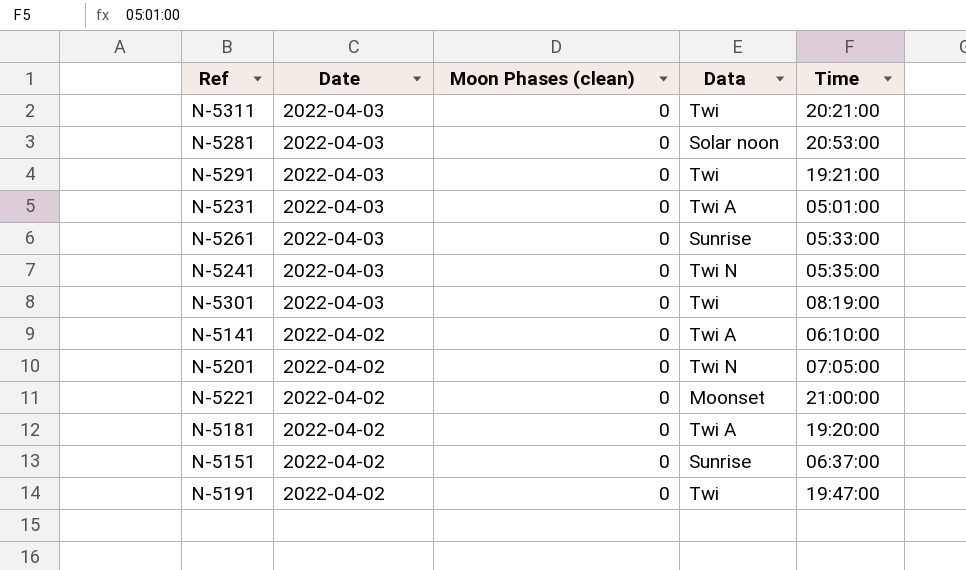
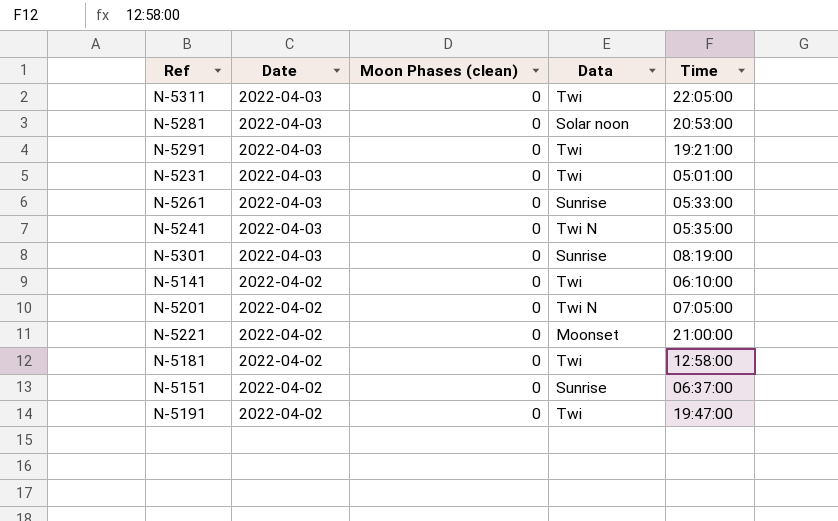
N-5311 | Time: 20:21:00 -> 22:05:00
N-5231 | Data: Twi A -> Twi
N-5301 | Data: Twi -> Sunrise
N-5141 | Data: Twi A -> Twi
N-5181 | Data: Twi A -> Twi
N-5181 | Time: 19:20:00 -> 12:58:00

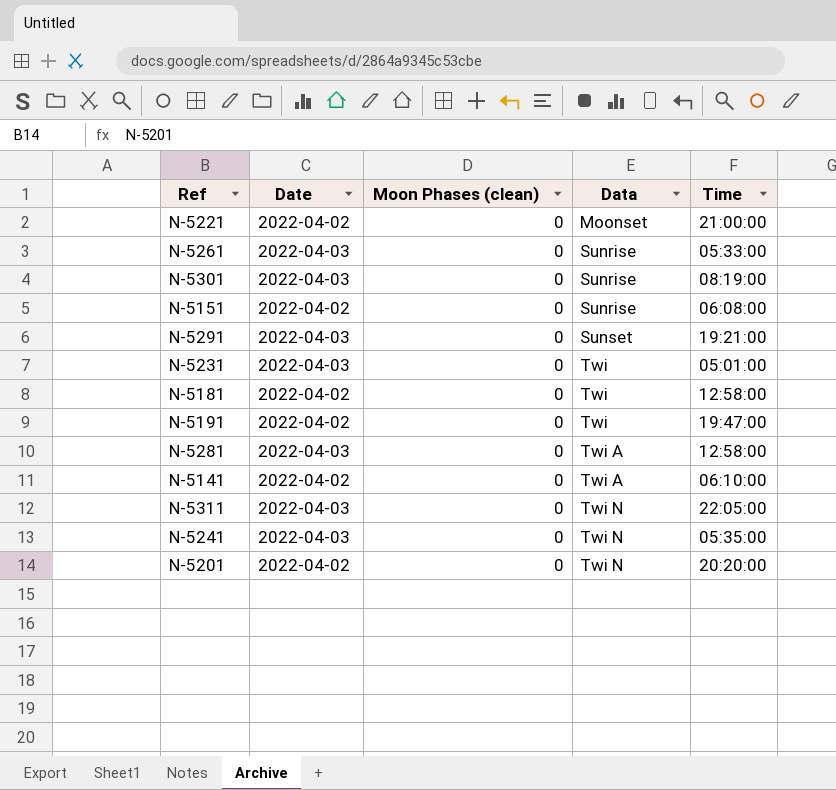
row order: Date descending -> Data ascending
N-5151 | Time: 06:37:00 -> 06:08:00
N-5291 | Data: Twi -> Sunset
N-5281 | Data: Solar noon -> Twi A
N-5281 | Time: 20:53:00 -> 12:58:00
N-5141 | Data: Twi -> Twi A
N-5311 | Data: Twi -> Twi N
N-5201 | Time: 07:05:00 -> 20:20:00

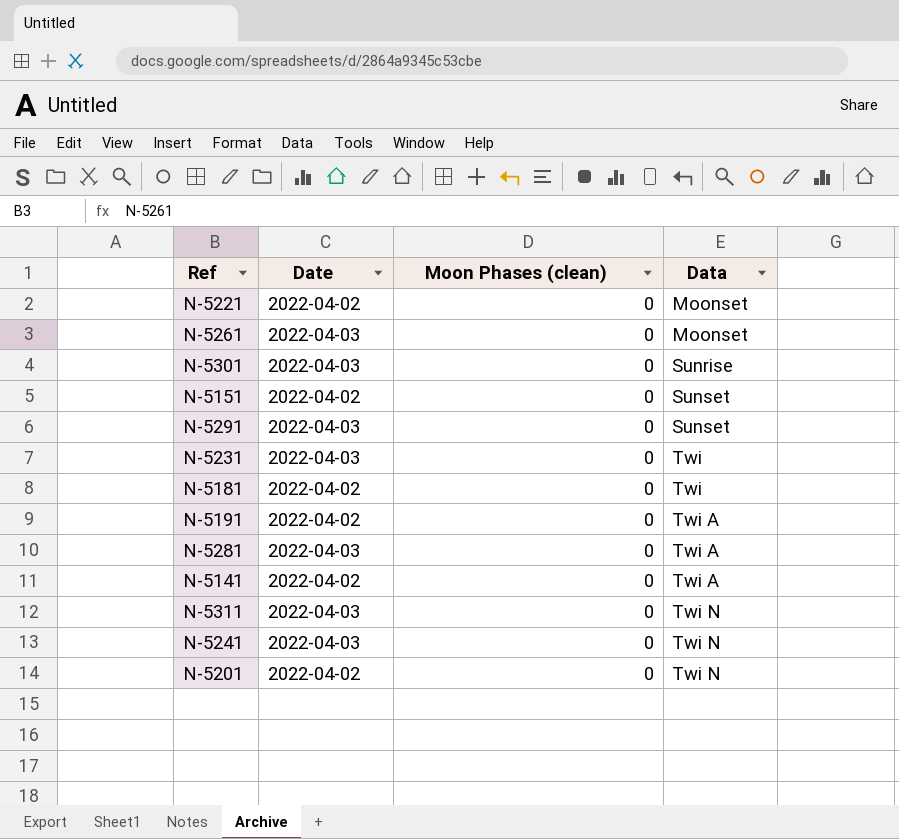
column Time | position: 5 -> none
N-5261 | Data: Sunrise -> Moonset
N-5151 | Data: Sunrise -> Sunset
N-5191 | Data: Twi -> Twi A

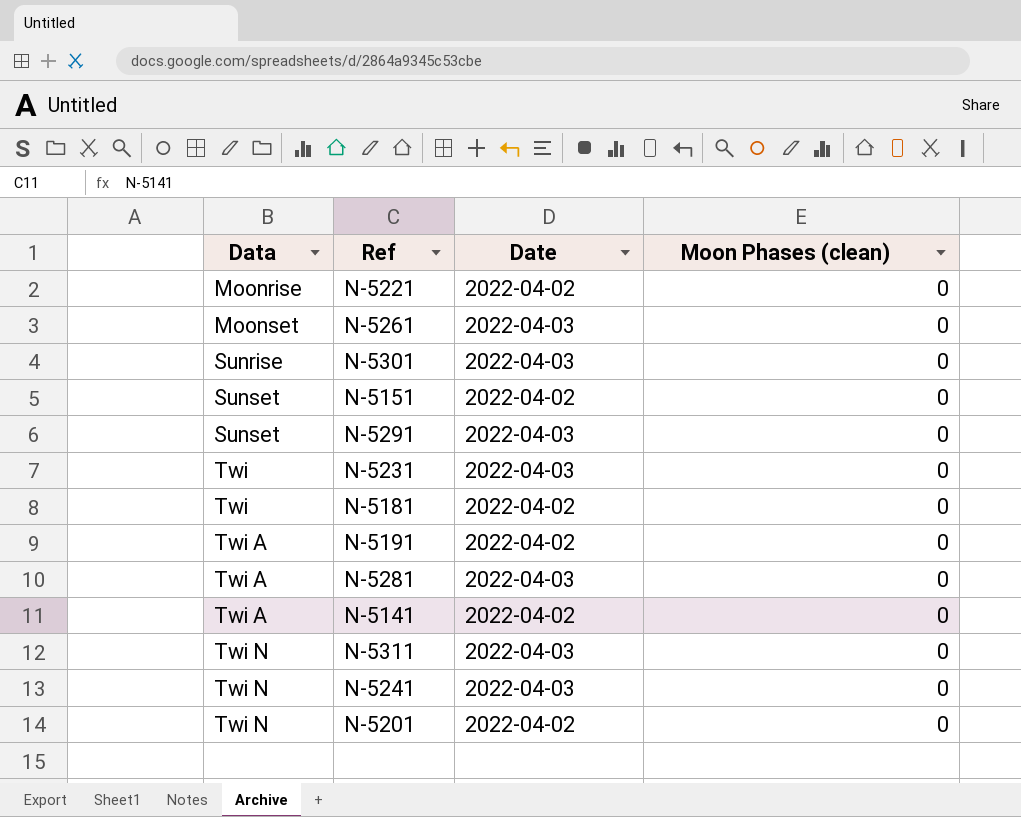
column Data | position: 4 -> 1
N-5221 | Data: Moonset -> Moonrise

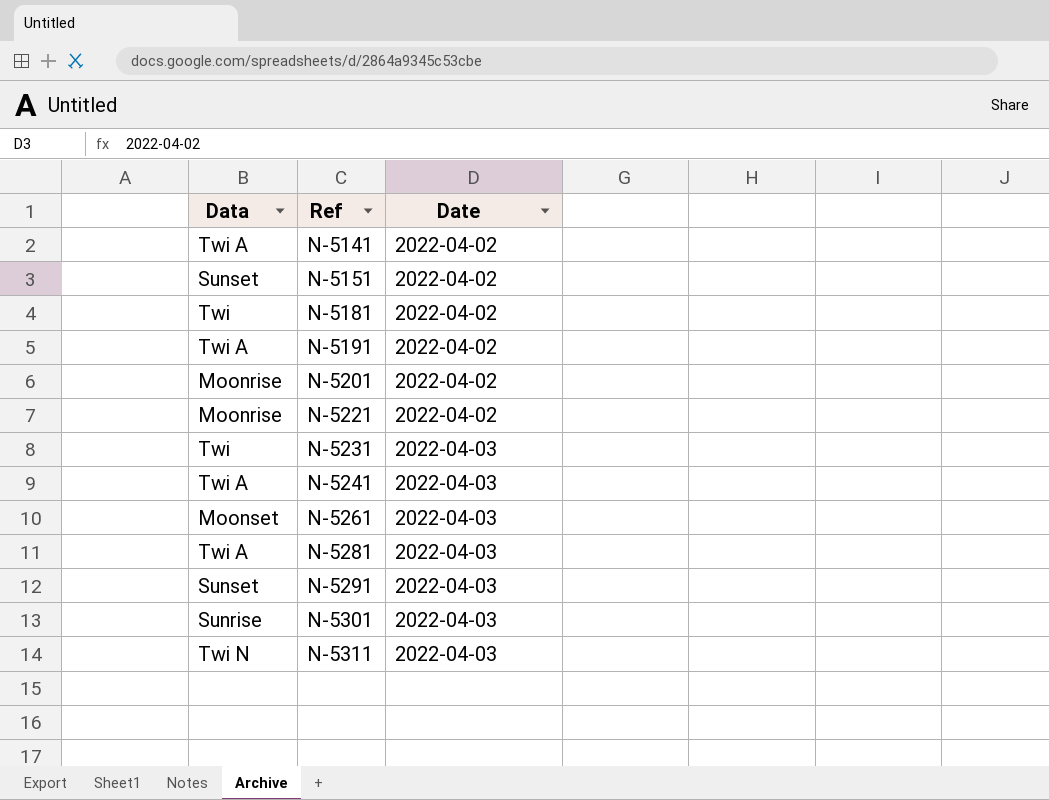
row order: Data ascending -> Ref ascending
column Moon Phases (clean) | position: 4 -> none
N-5201 | Data: Twi N -> Moonrise
N-5241 | Data: Twi N -> Twi A

